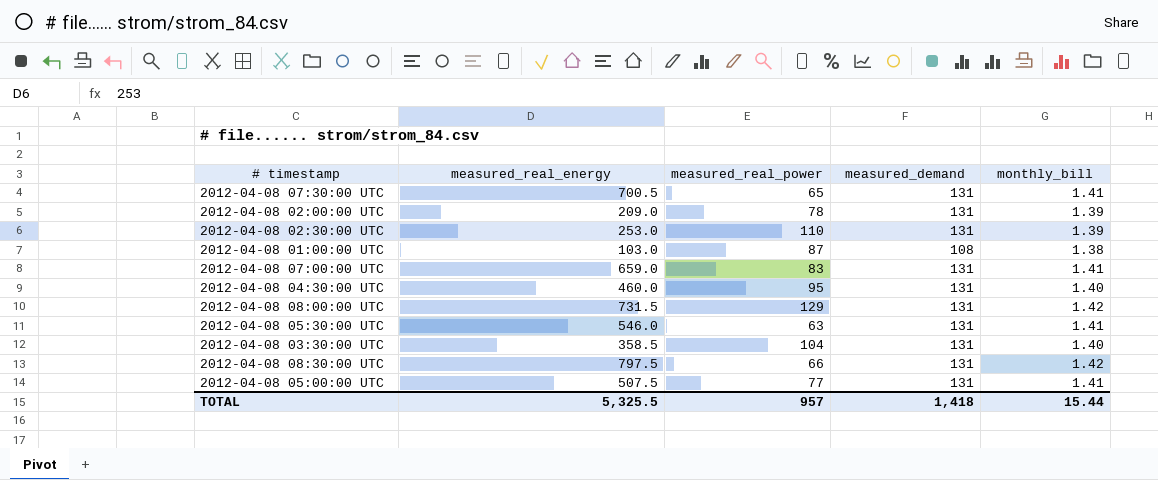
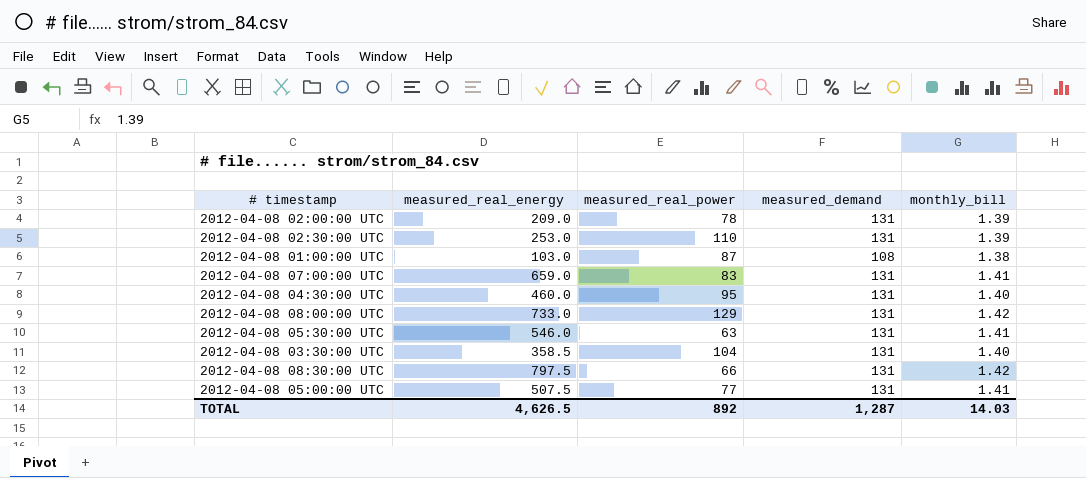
row 2012-04-08 07:30:00 UTC: 700.5 | 65 | 131 | 1.41 -> none
2012-04-08 08:00:00 UTC | measured_real_energy: 731.5 -> 733.0
TOTAL | measured_real_energy: 5,325.5 -> 4,626.5
TOTAL | measured_real_power: 957 -> 892
TOTAL | measured_demand: 1,418 -> 1,287
TOTAL | monthly_bill: 15.44 -> 14.03

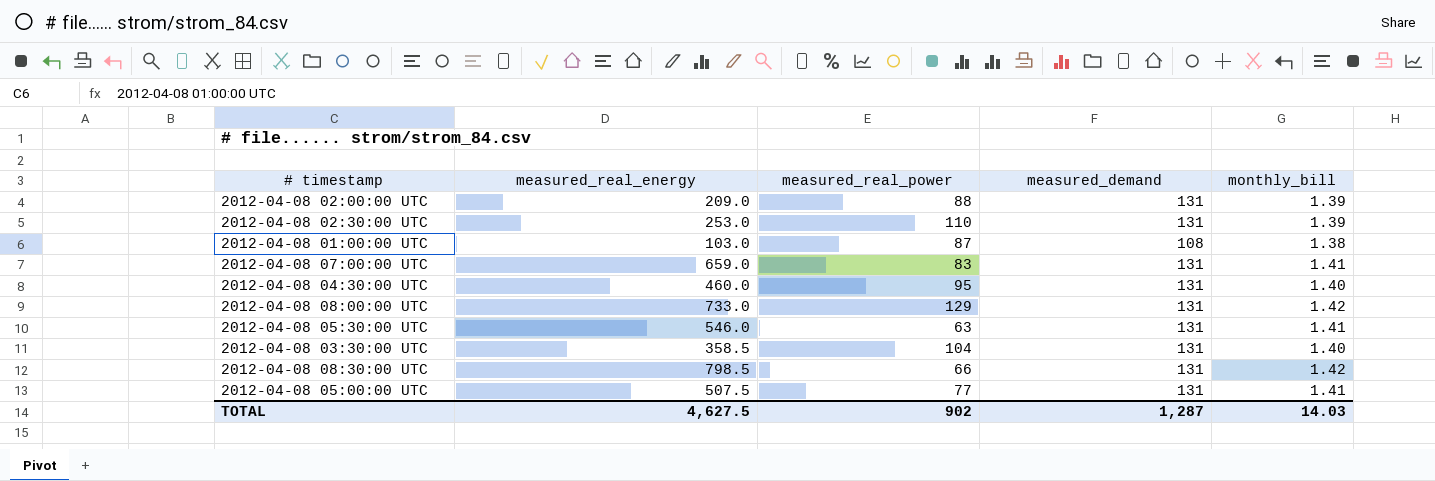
2012-04-08 02:00:00 UTC | measured_real_power: 78 -> 88
2012-04-08 08:30:00 UTC | measured_real_energy: 797.5 -> 798.5
TOTAL | measured_real_energy: 4,626.5 -> 4,627.5
TOTAL | measured_real_power: 892 -> 902

